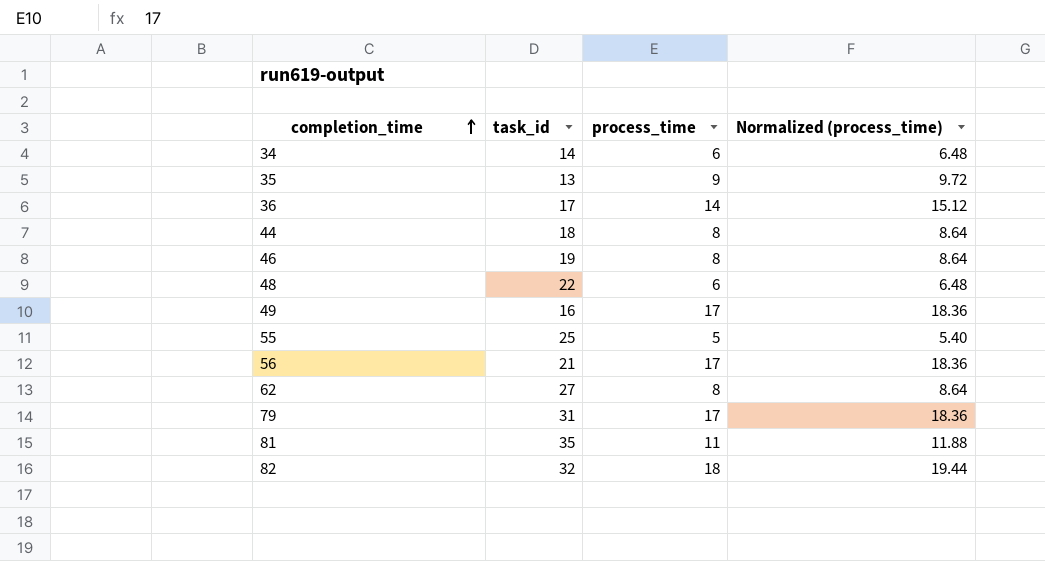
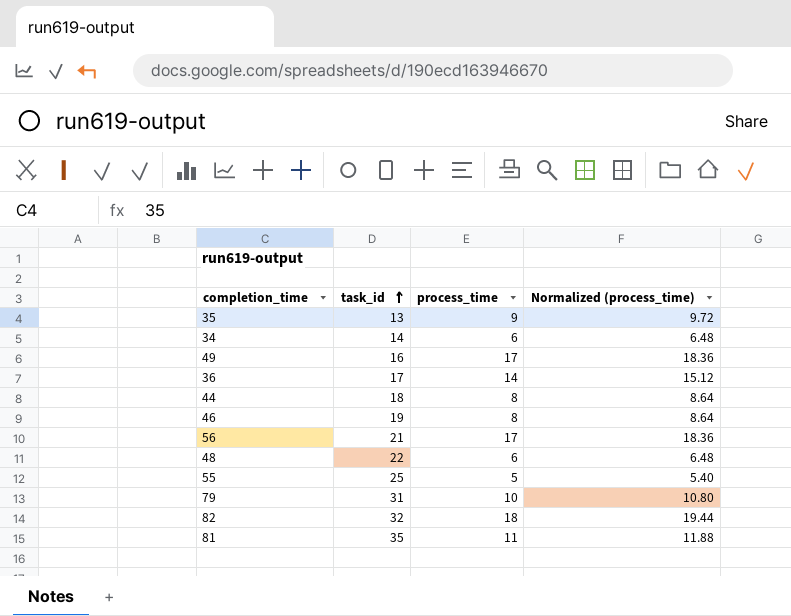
row order: completion_time ascending -> task_id ascending
row 62: 27 | 8 | 8.64 -> none
79 | process_time: 17 -> 10
79 | Normalized (process_time): 18.36 -> 10.80

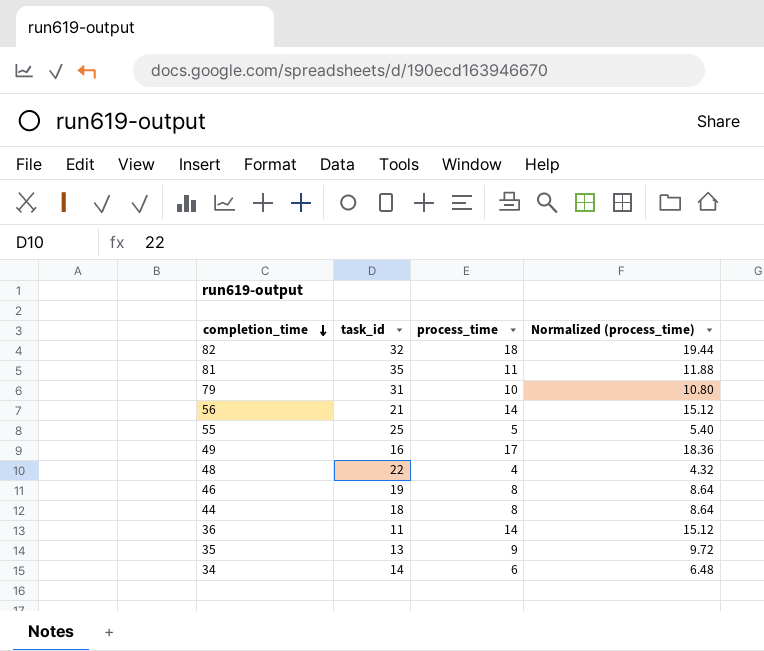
row order: task_id ascending -> completion_time descending
56 | process_time: 17 -> 14
56 | Normalized (process_time): 18.36 -> 15.12
48 | process_time: 6 -> 4
48 | Normalized (process_time): 6.48 -> 4.32
36 | task_id: 17 -> 11

